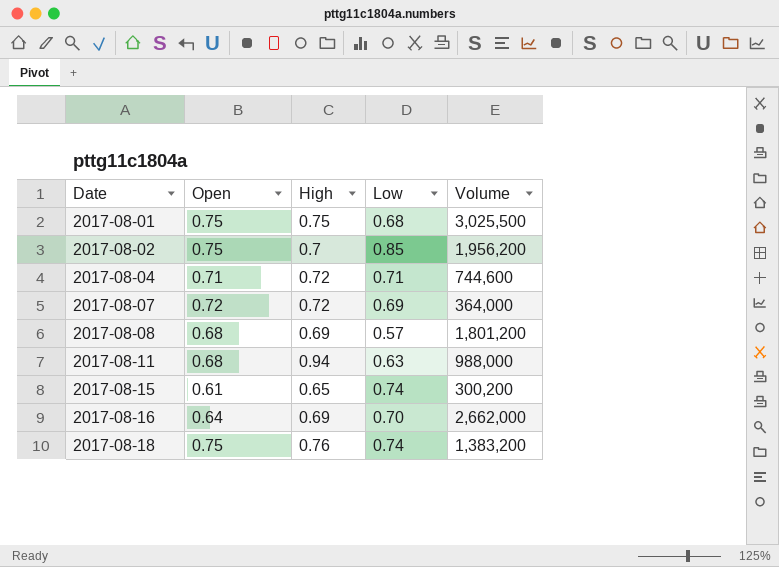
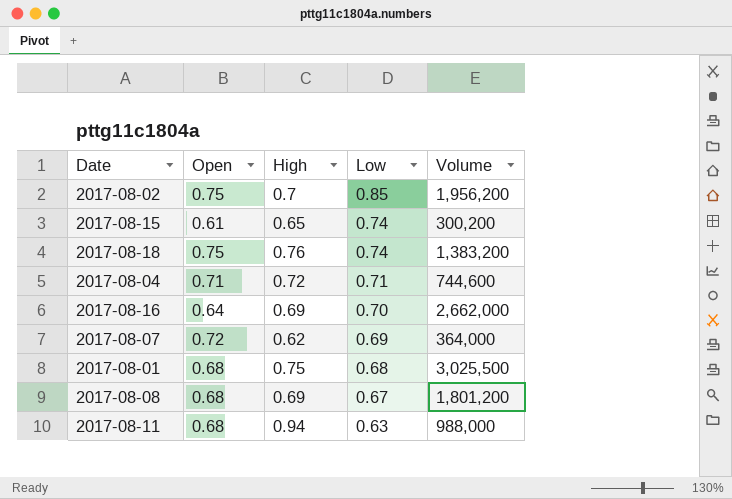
row order: Date ascending -> Low descending
2017-08-07 | High: 0.72 -> 0.62
2017-08-01 | Open: 0.75 -> 0.68
2017-08-08 | Low: 0.57 -> 0.67

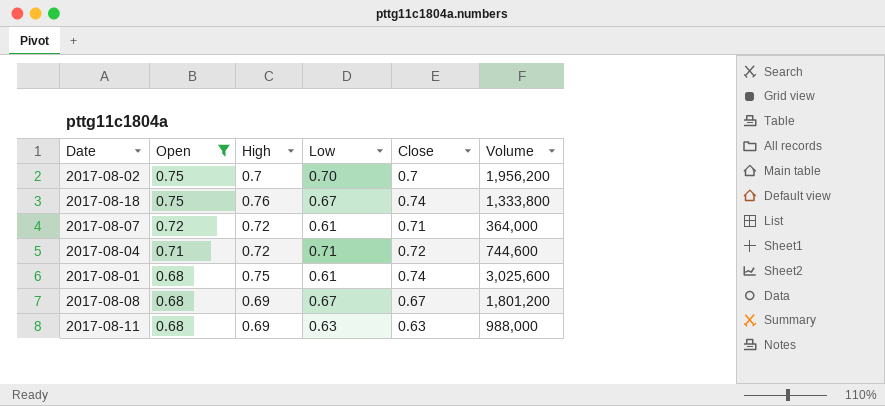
filter: none -> Open >= 0.68
row order: Low descending -> Open descending
column Close | position: none -> 5
2017-08-02 | Low: 0.85 -> 0.70
2017-08-18 | Low: 0.74 -> 0.67
2017-08-18 | Volume: 1,383,200 -> 1,333,800
2017-08-07 | High: 0.62 -> 0.72
2017-08-07 | Low: 0.69 -> 0.61
2017-08-01 | Low: 0.68 -> 0.61
2017-08-01 | Volume: 3,025,500 -> 3,025,600
2017-08-11 | High: 0.94 -> 0.69

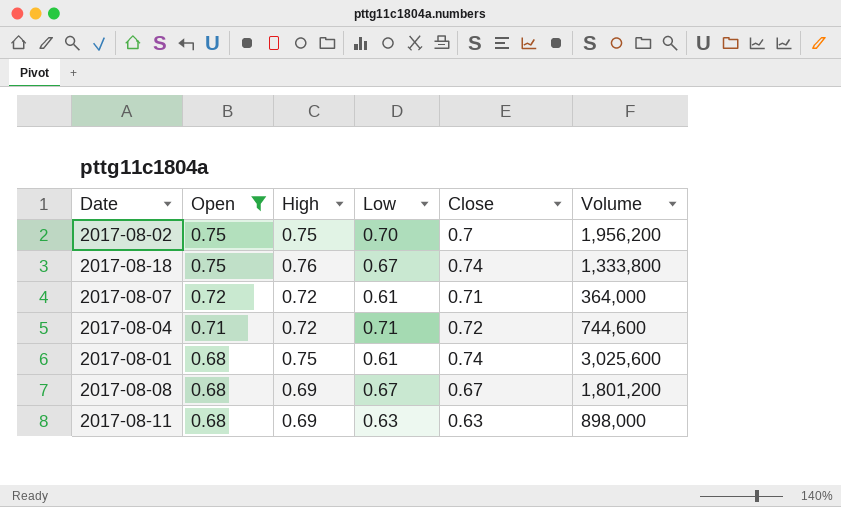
2017-08-02 | High: 0.7 -> 0.75
2017-08-11 | Volume: 988,000 -> 898,000

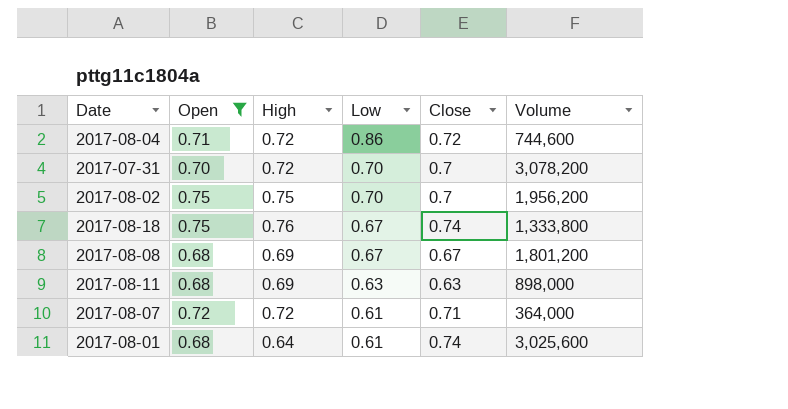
row order: Open descending -> Low descending
2017-08-04 | Low: 0.71 -> 0.86
row 2017-07-31: none -> 0.70 | 0.72 | 0.70 | 0.7 | 3,078,200
2017-08-01 | High: 0.75 -> 0.64

